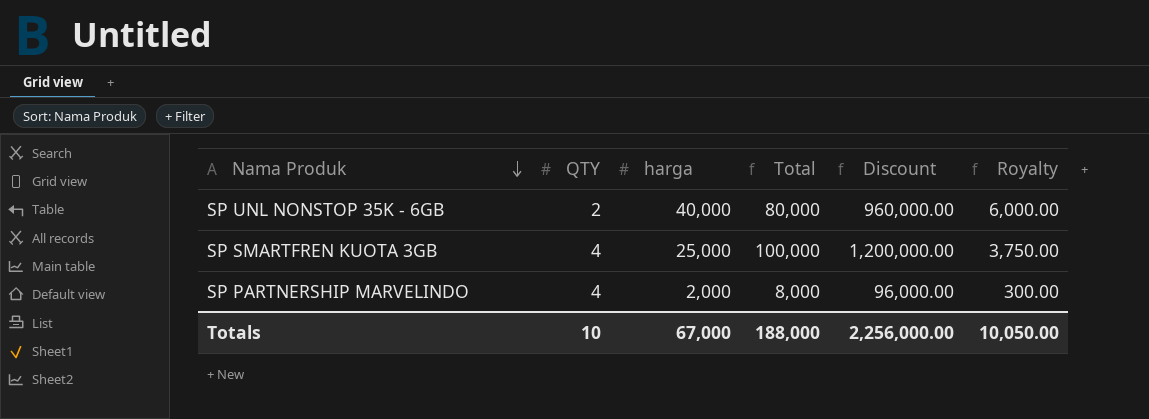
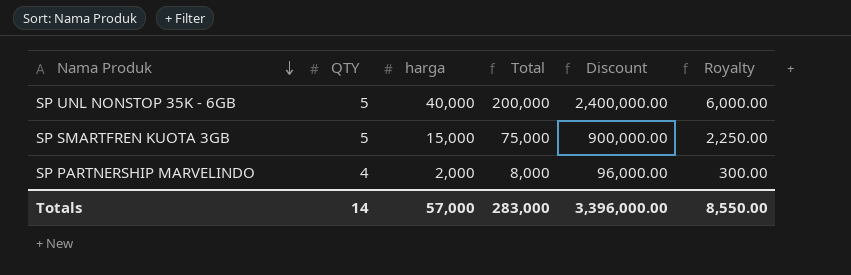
SP UNL NONSTOP 35K - 6GB | QTY: 2 -> 5
SP UNL NONSTOP 35K - 6GB | Total: 80,000 -> 200,000
SP UNL NONSTOP 35K - 6GB | Discount: 960,000.00 -> 2,400,000.00
SP SMARTFREN KUOTA 3GB | QTY: 4 -> 5
SP SMARTFREN KUOTA 3GB | harga: 25,000 -> 15,000
SP SMARTFREN KUOTA 3GB | Total: 100,000 -> 75,000
SP SMARTFREN KUOTA 3GB | Discount: 1,200,000.00 -> 900,000.00
SP SMARTFREN KUOTA 3GB | Royalty: 3,750.00 -> 2,250.00
Totals | QTY: 10 -> 14
Totals | harga: 67,000 -> 57,000
Totals | Total: 188,000 -> 283,000
Totals | Discount: 2,256,000.00 -> 3,396,000.00
Totals | Royalty: 10,050.00 -> 8,550.00

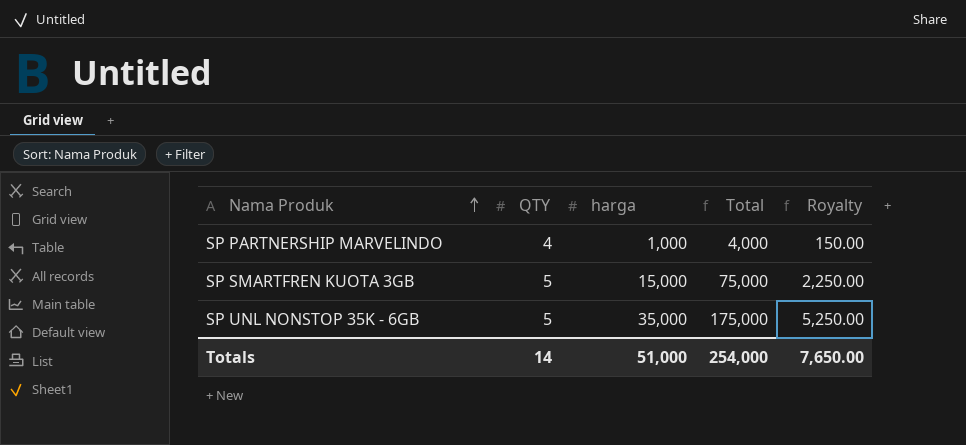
row order: Nama Produk descending -> Nama Produk ascending
column Discount | formula: [Total] * 12 -> none
SP PARTNERSHIP MARVELINDO | harga: 2,000 -> 1,000
SP PARTNERSHIP MARVELINDO | Total: 8,000 -> 4,000
SP PARTNERSHIP MARVELINDO | Royalty: 300.00 -> 150.00
SP UNL NONSTOP 35K - 6GB | harga: 40,000 -> 35,000
SP UNL NONSTOP 35K - 6GB | Total: 200,000 -> 175,000
SP UNL NONSTOP 35K - 6GB | Royalty: 6,000.00 -> 5,250.00
Totals | harga: 57,000 -> 51,000
Totals | Total: 283,000 -> 254,000
Totals | Royalty: 8,550.00 -> 7,650.00

